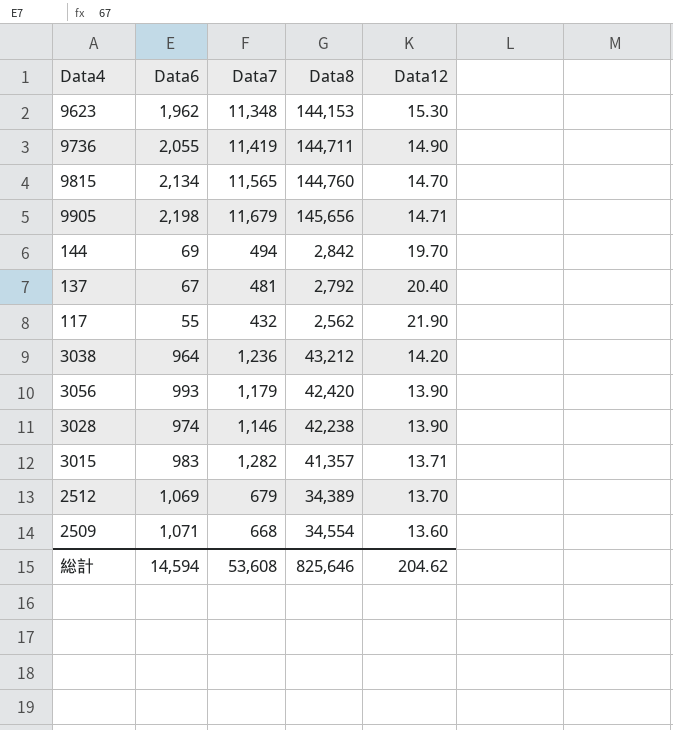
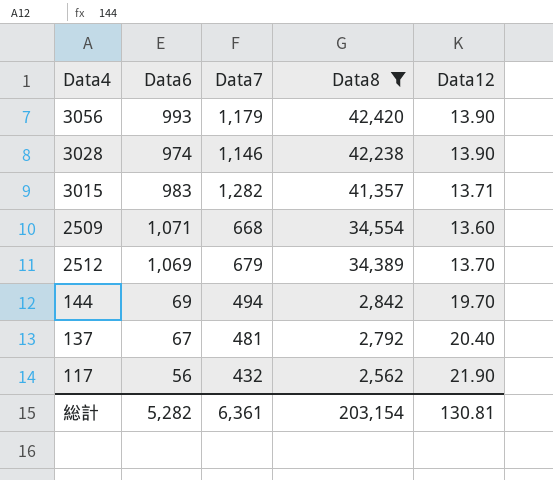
filter: none -> Data8 <= 42,420
row order: none -> Data8 descending
117 | Data6: 55 -> 56
総計 | Data6: 14,594 -> 5,282
総計 | Data7: 53,608 -> 6,361
総計 | Data8: 825,646 -> 203,154
総計 | Data12: 204.62 -> 130.81

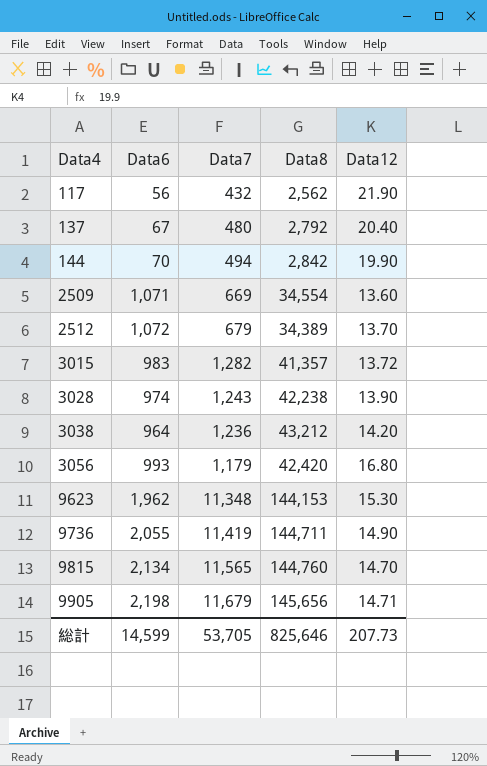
filter: Data8 <= 42,420 -> none
row order: Data8 descending -> Data4 ascending
137 | Data7: 481 -> 480
144 | Data6: 69 -> 70
144 | Data12: 19.70 -> 19.90
2509 | Data7: 668 -> 669
2512 | Data6: 1,069 -> 1,072
3015 | Data12: 13.71 -> 13.72
3028 | Data7: 1,146 -> 1,243
3056 | Data12: 13.90 -> 16.80
総計 | Data6: 5,282 -> 14,599
総計 | Data7: 6,361 -> 53,705
総計 | Data8: 203,154 -> 825,646
総計 | Data12: 130.81 -> 207.73

